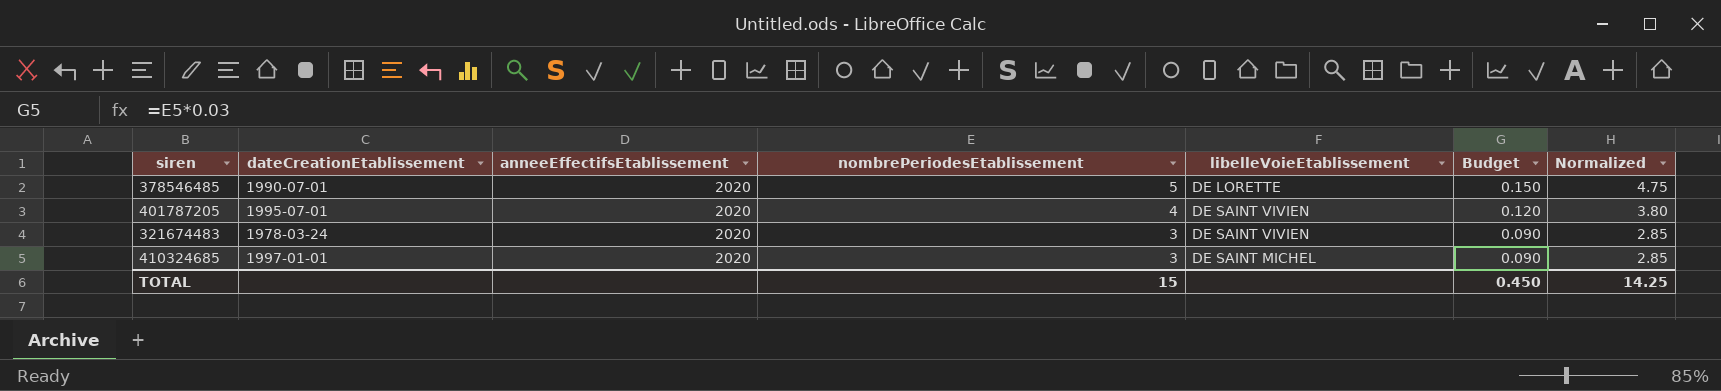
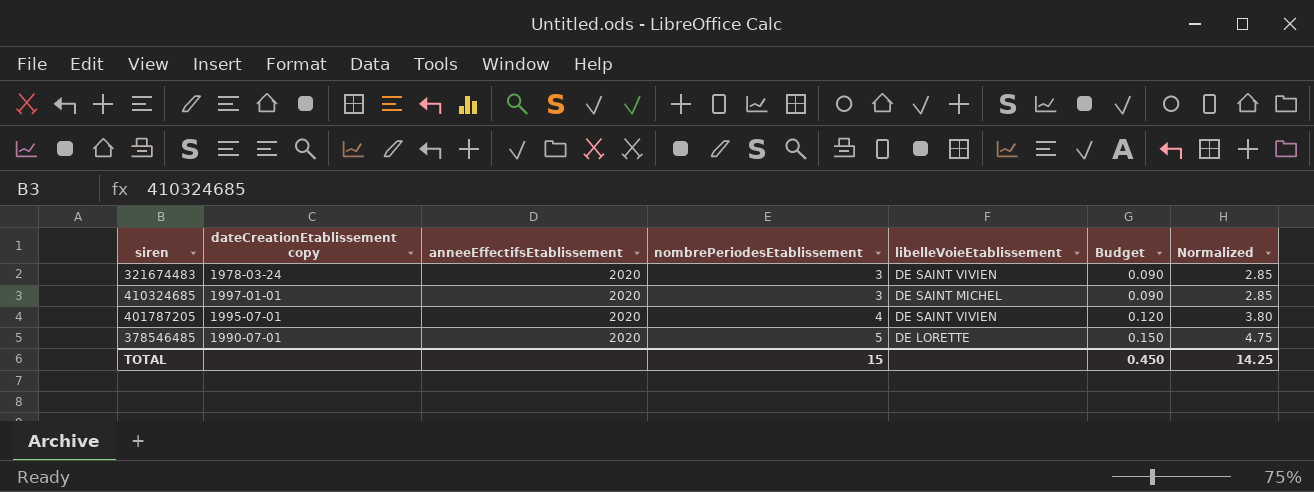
row order: nombrePeriodesEtablissement descending -> nombrePeriodesEtablissement ascending
column name: dateCreationEtablissement -> dateCreationEtablissement copy

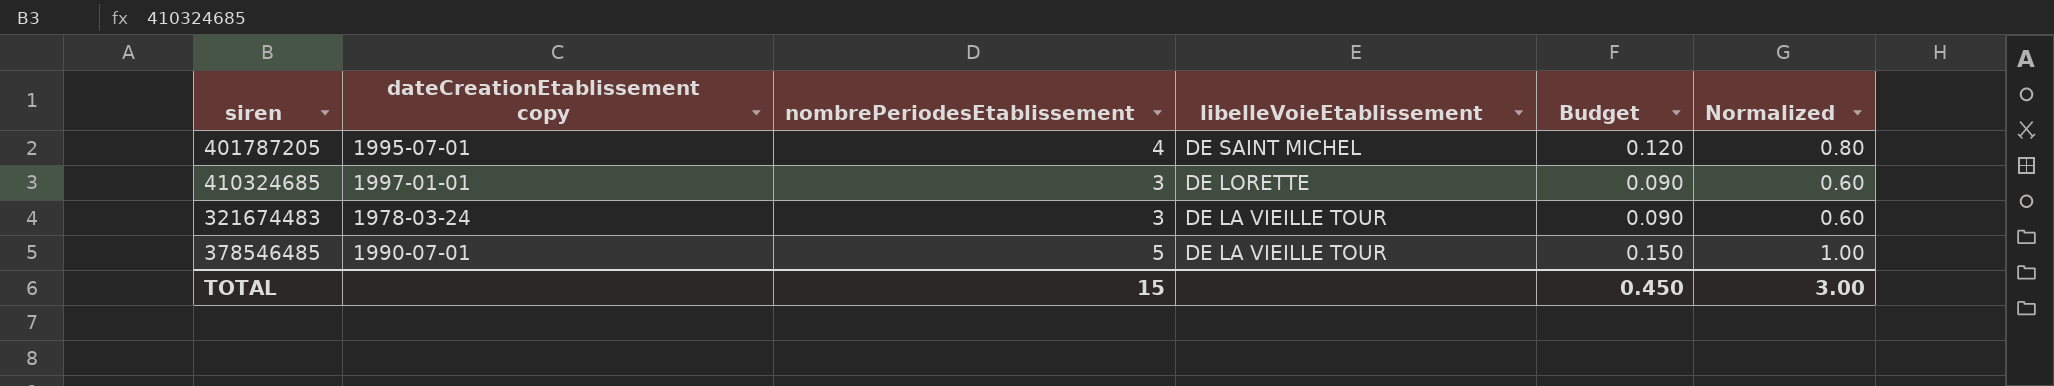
row order: nombrePeriodesEtablissement ascending -> libelleVoieEtablissement descending
column anneeEffectifsEtablissement | position: 3 -> none
column Normalized | formula: [nombrePeriodesEtablissement] * 0.95 -> [nombrePeriodesEtablissement] * 0.2
401787205 | libelleVoieEtablissement: DE SAINT VIVIEN -> DE SAINT MICHEL
410324685 | libelleVoieEtablissement: DE SAINT MICHEL -> DE LORETTE
321674483 | libelleVoieEtablissement: DE SAINT VIVIEN -> DE LA VIEILLE TOUR
378546485 | libelleVoieEtablissement: DE LORETTE -> DE LA VIEILLE TOUR
TOTAL | Normalized: 14.25 -> 3.00

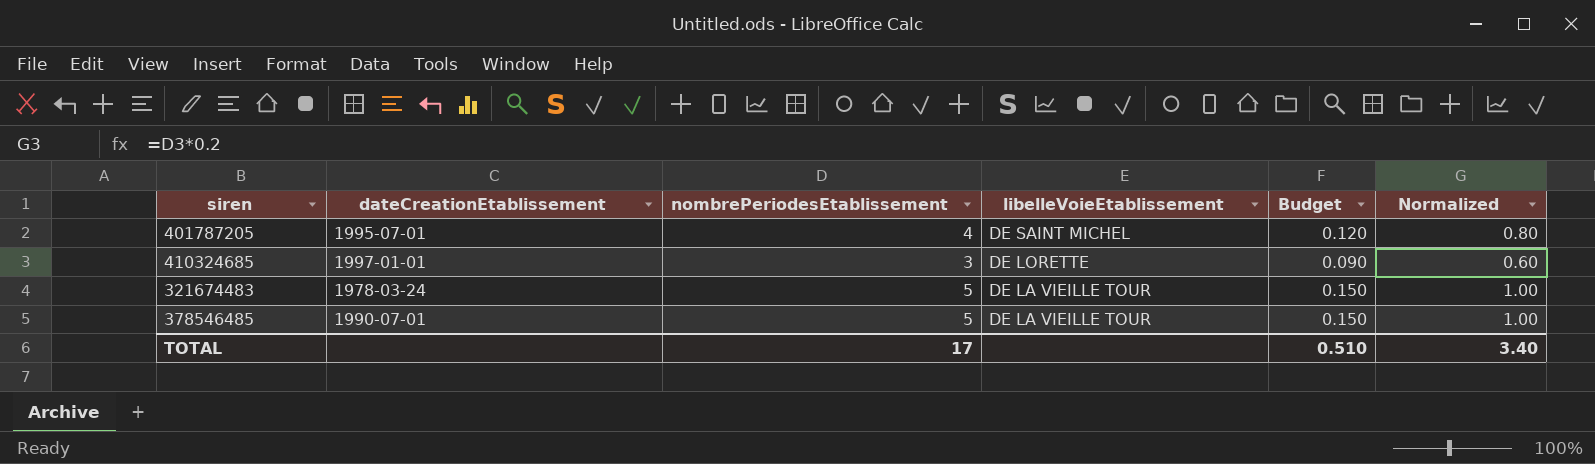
column name: dateCreationEtablissement copy -> dateCreationEtablissement
321674483 | nombrePeriodesEtablissement: 3 -> 5
321674483 | Budget: 0.090 -> 0.150
321674483 | Normalized: 0.60 -> 1.00
TOTAL | nombrePeriodesEtablissement: 15 -> 17
TOTAL | Budget: 0.450 -> 0.510
TOTAL | Normalized: 3.00 -> 3.40

